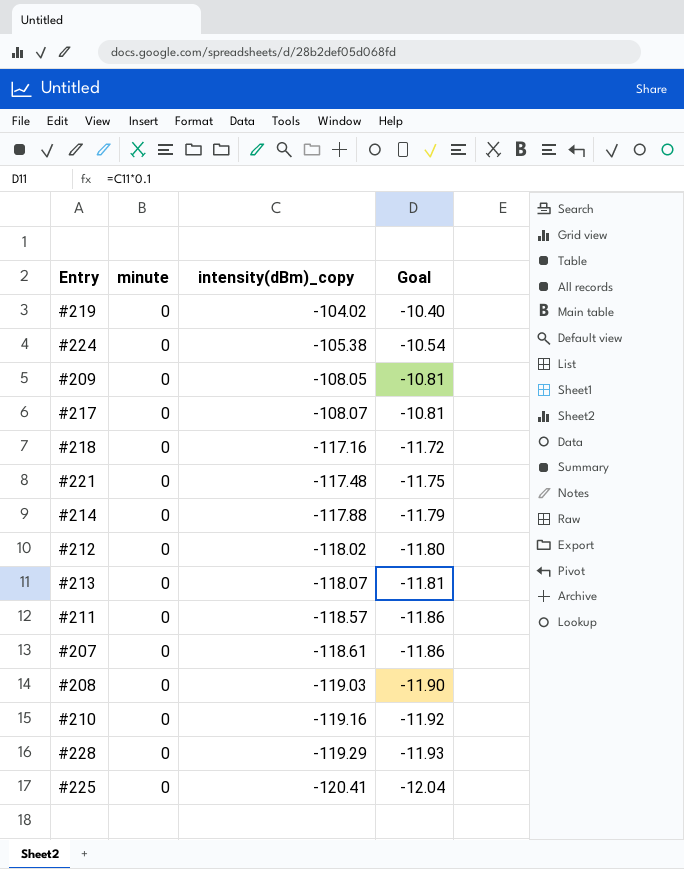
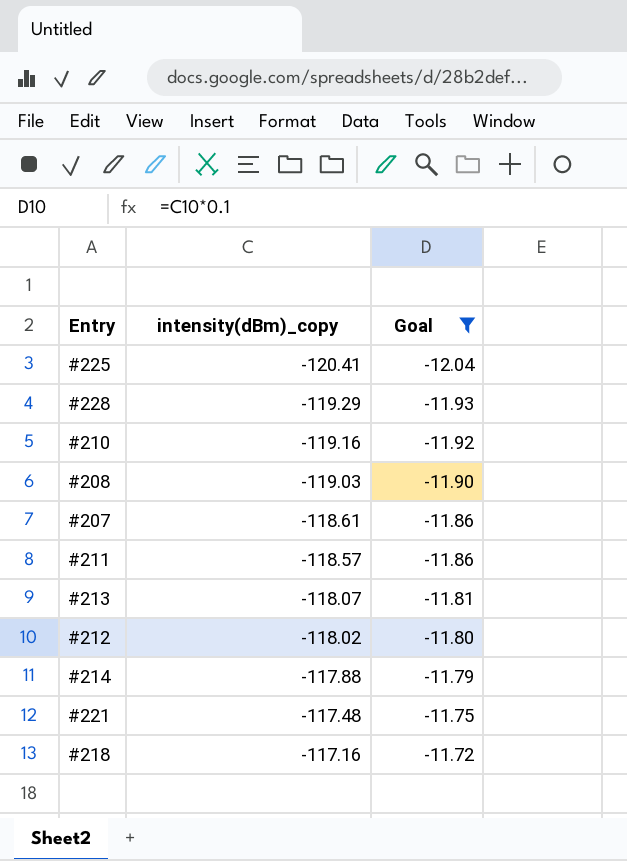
filter: none -> Goal <= -11.72
row order: intensity(dBm)_copy descending -> intensity(dBm)_copy ascending
column minute | position: 2 -> none

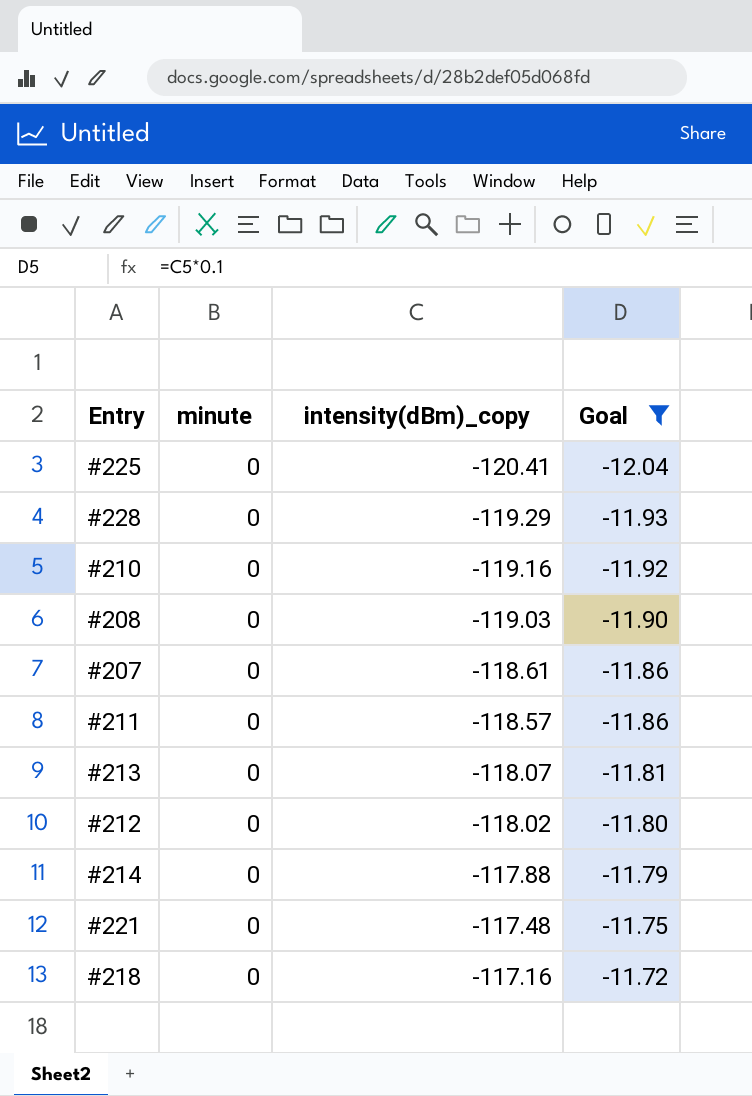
column minute | position: none -> 2

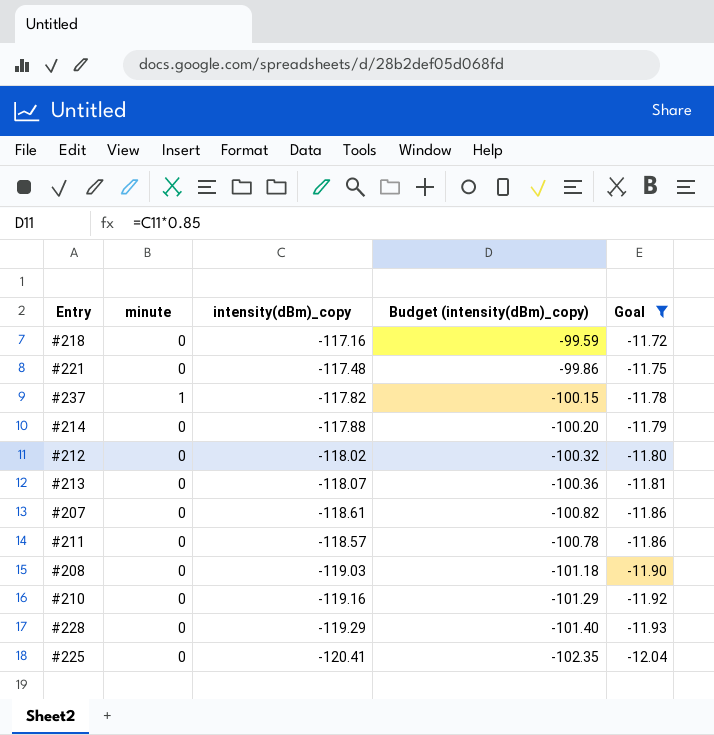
row order: intensity(dBm)_copy ascending -> Goal descending
column Budget (intensity(dBm)_copy) | formula: none -> [intensity(dBm)_copy] * 0.85
row #237: none -> 1 | -117.82 | -100.15 | -11.78

